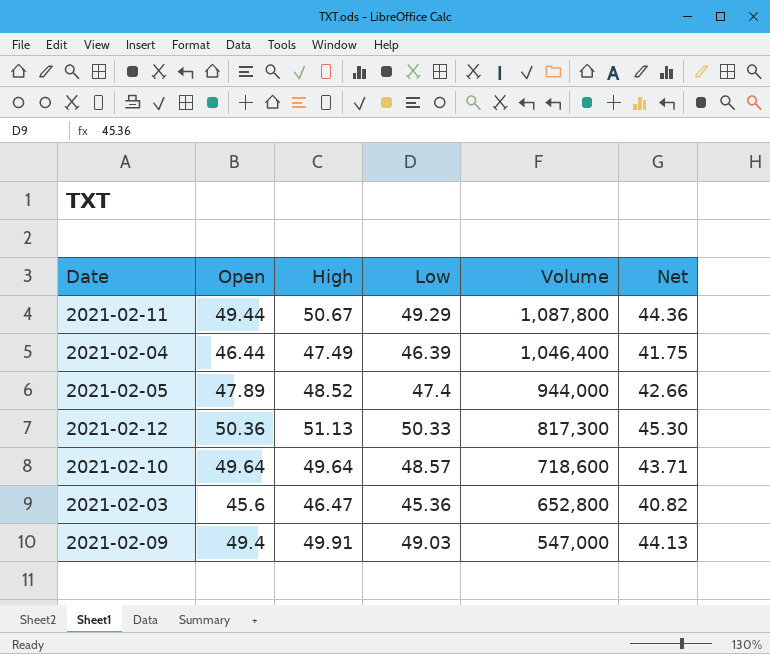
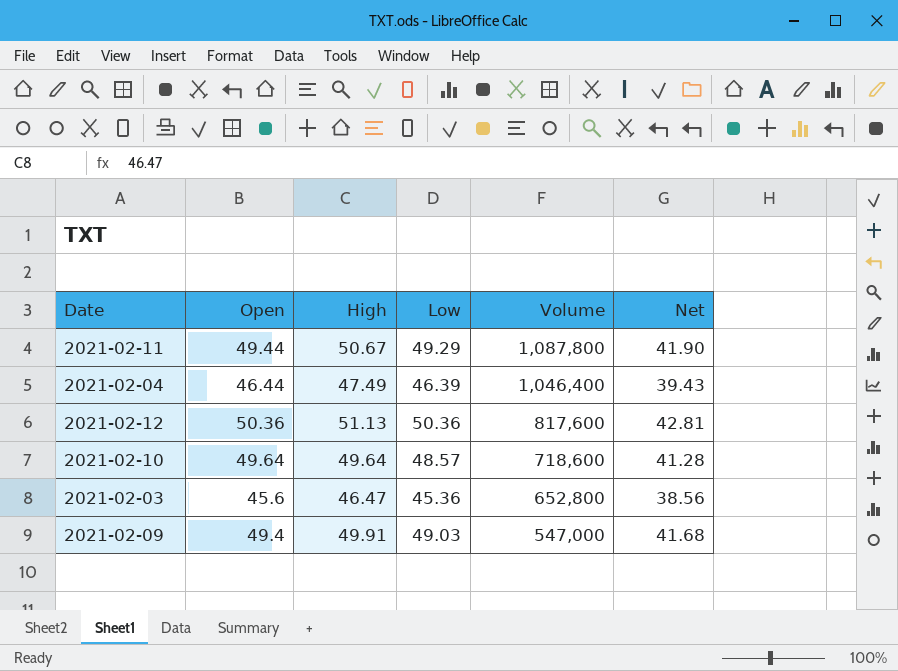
column Net | formula: [Low] * 0.9 -> [Low] * 0.85
row 2021-02-05: 47.89 | 48.52 | 47.4 | 944,000 | 42.66 -> none
2021-02-12 | Low: 50.33 -> 50.36
2021-02-12 | Volume: 817,300 -> 817,600

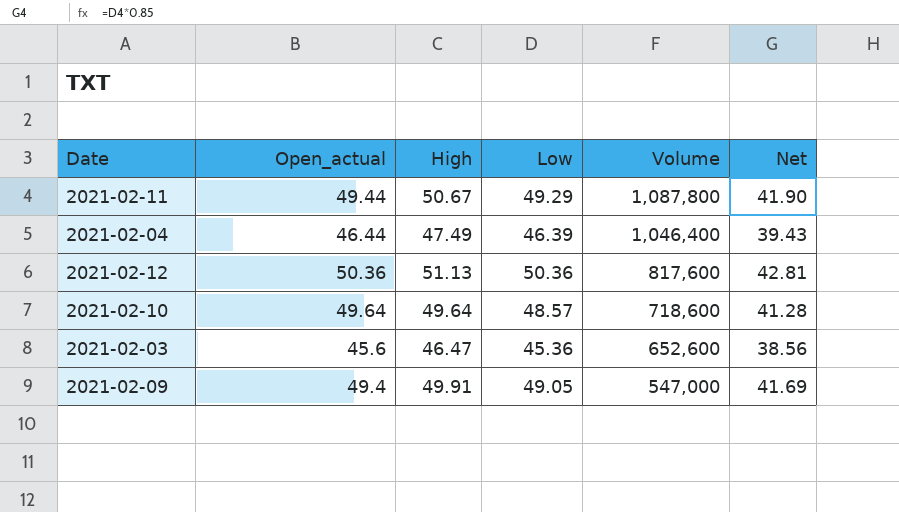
column name: Open -> Open_actual
2021-02-03 | Volume: 652,800 -> 652,600
2021-02-09 | Low: 49.03 -> 49.05
2021-02-09 | Net: 41.68 -> 41.69

